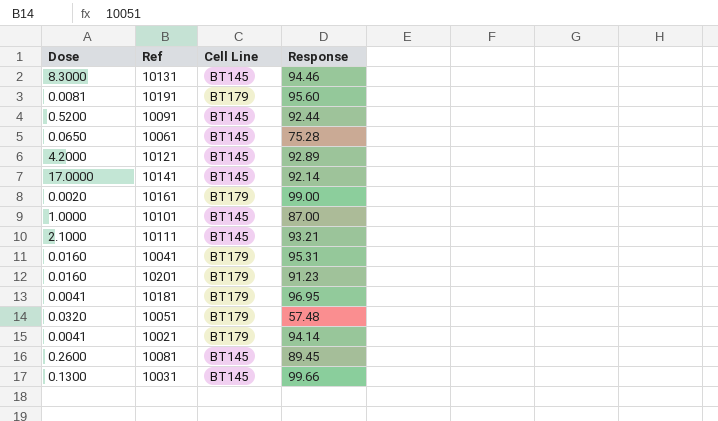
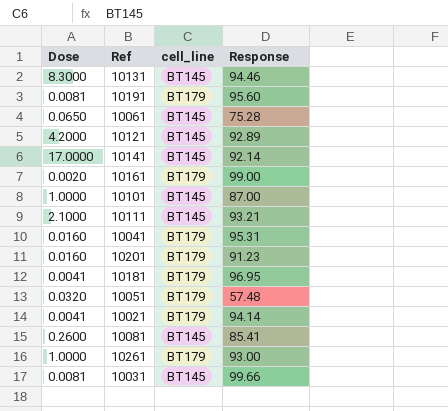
column name: Cell Line -> cell_line
row 10091: 0.5200 | BT145 | 92.44 -> none
10081 | Response: 89.45 -> 85.41
row 10261: none -> 1.0000 | BT179 | 93.00
10031 | Dose: 0.1300 -> 0.0081

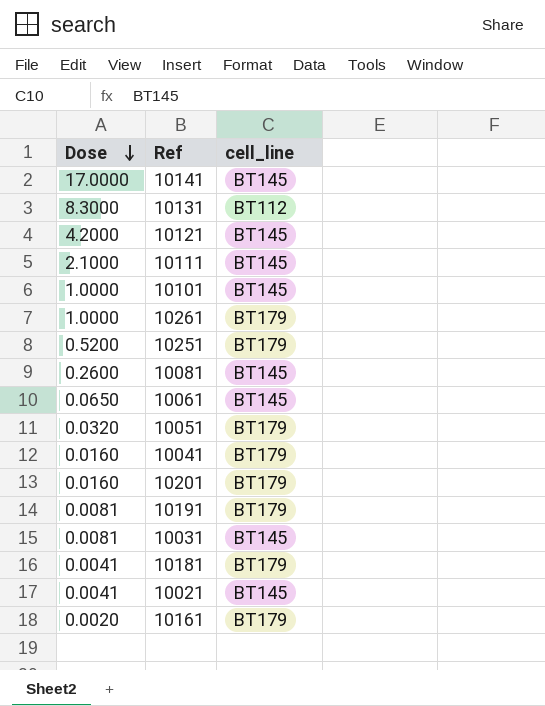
row order: none -> Dose descending
column Response | position: 4 -> none
10131 | cell_line: BT145 -> BT112
row 10251: none -> 0.5200 | BT179
10021 | cell_line: BT179 -> BT145

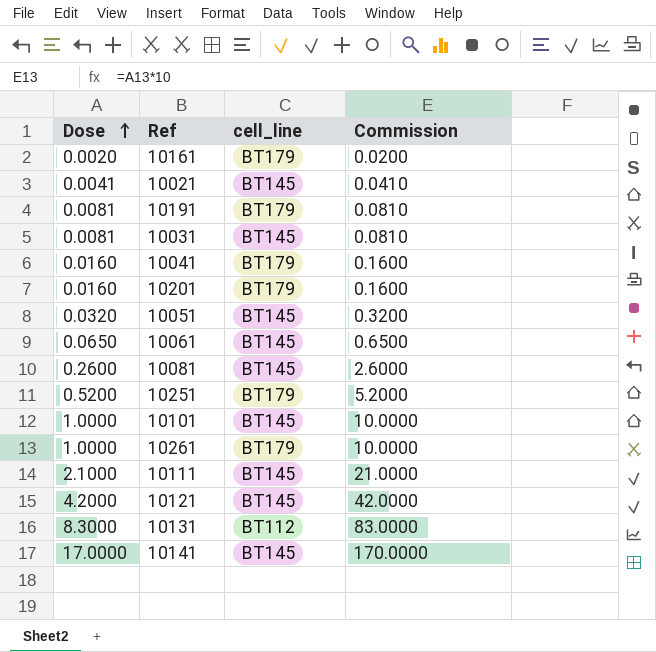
row order: Dose descending -> Dose ascending
column Commission | formula: none -> [Dose] * 10
row 10181: 0.0041 | BT179 -> none
10051 | cell_line: BT179 -> BT145

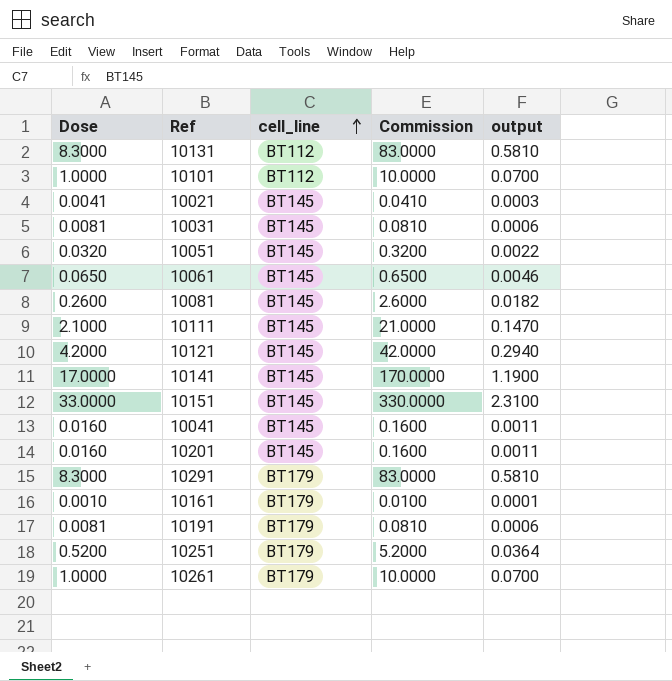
row order: Dose ascending -> cell_line ascending
column output | formula: none -> [Dose] * 0.07
10101 | cell_line: BT145 -> BT112
row 10151: none -> 33.0000 | BT145 | 330.0000 | 2.3100
10041 | cell_line: BT179 -> BT145
10201 | cell_line: BT179 -> BT145
row 10291: none -> 8.3000 | BT179 | 83.0000 | 0.5810
10161 | Dose: 0.0020 -> 0.0010
10161 | Commission: 0.0200 -> 0.0100

